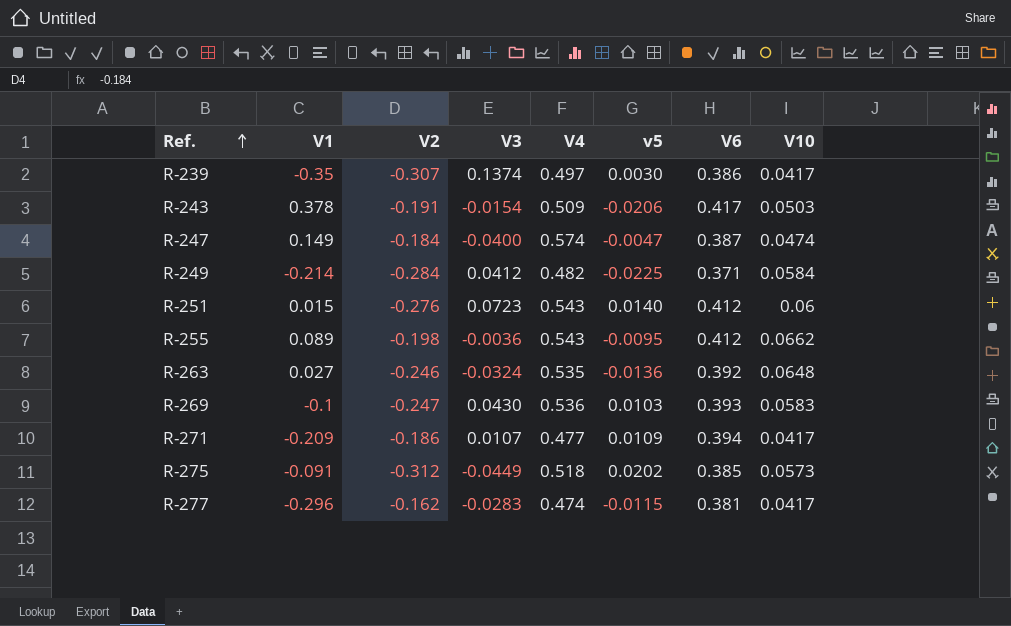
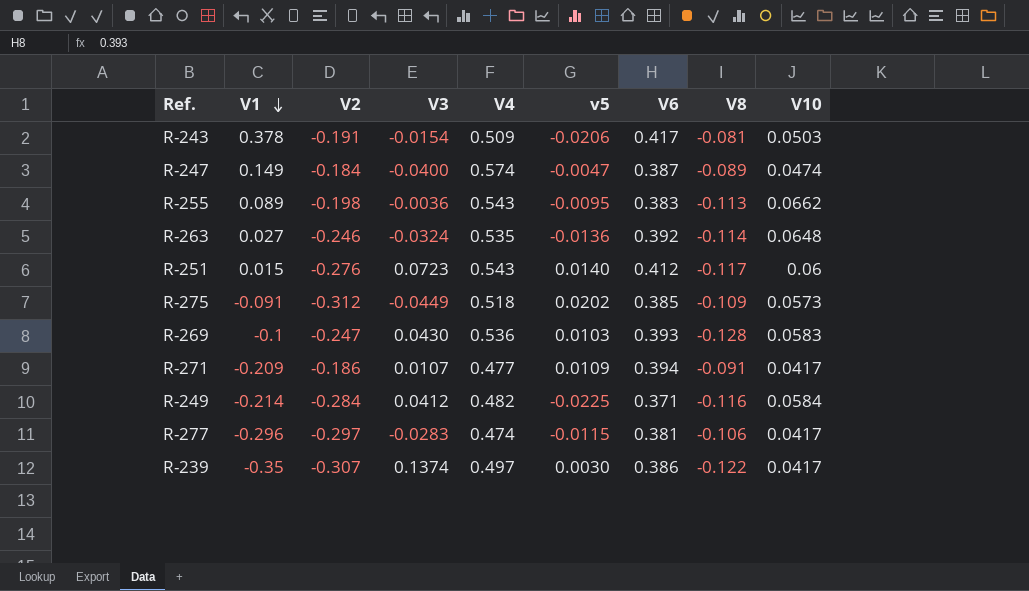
row order: Ref. ascending -> V1 descending
column V8 | position: none -> 8
R-255 | V6: 0.412 -> 0.383
R-277 | V2: -0.162 -> -0.297

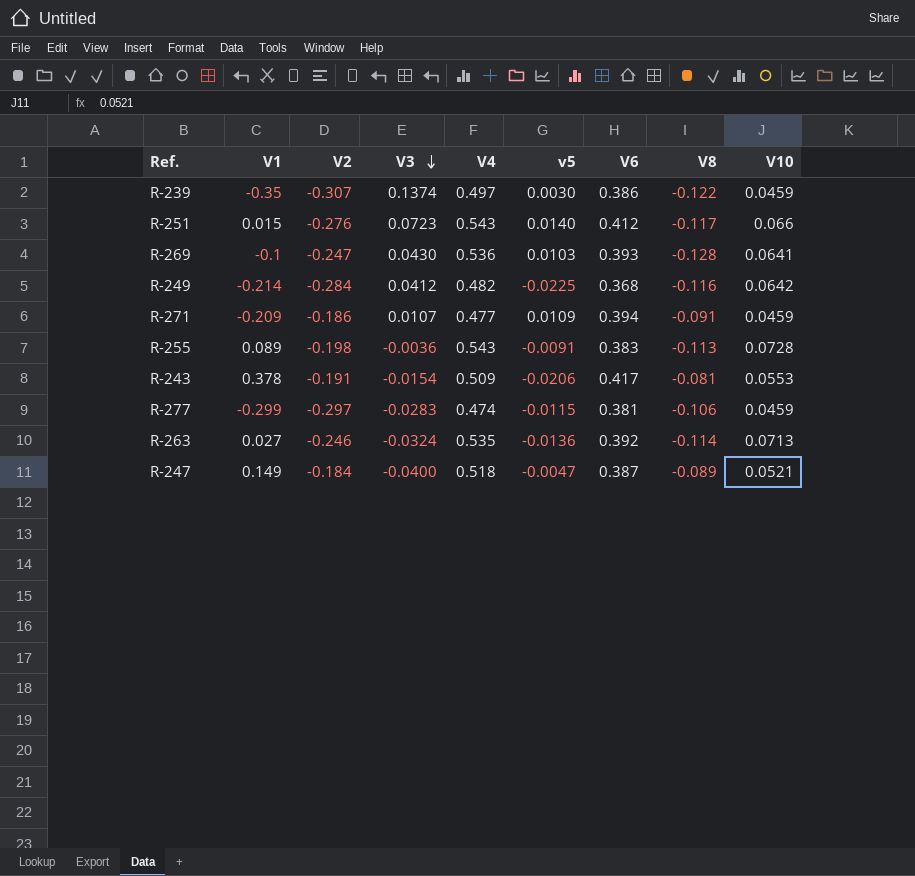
row order: V1 descending -> V3 descending
row R-275: -0.091 | -0.312 | -0.0449 | 0.518 | 0.0202 | 0.385 | -0.109 | 0.0573 -> none
R-239 | V10: 0.0417 -> 0.0459
R-251 | V10: 0.06 -> 0.066
R-269 | V10: 0.0583 -> 0.0641
R-249 | V6: 0.371 -> 0.368
R-249 | V10: 0.0584 -> 0.0642
R-271 | V10: 0.0417 -> 0.0459
R-255 | v5: -0.0095 -> -0.0091
R-255 | V10: 0.0662 -> 0.0728
R-243 | V10: 0.0503 -> 0.0553
R-277 | V1: -0.296 -> -0.299
R-277 | V10: 0.0417 -> 0.0459
R-263 | V10: 0.0648 -> 0.0713
R-247 | V4: 0.574 -> 0.518
R-247 | V10: 0.0474 -> 0.0521

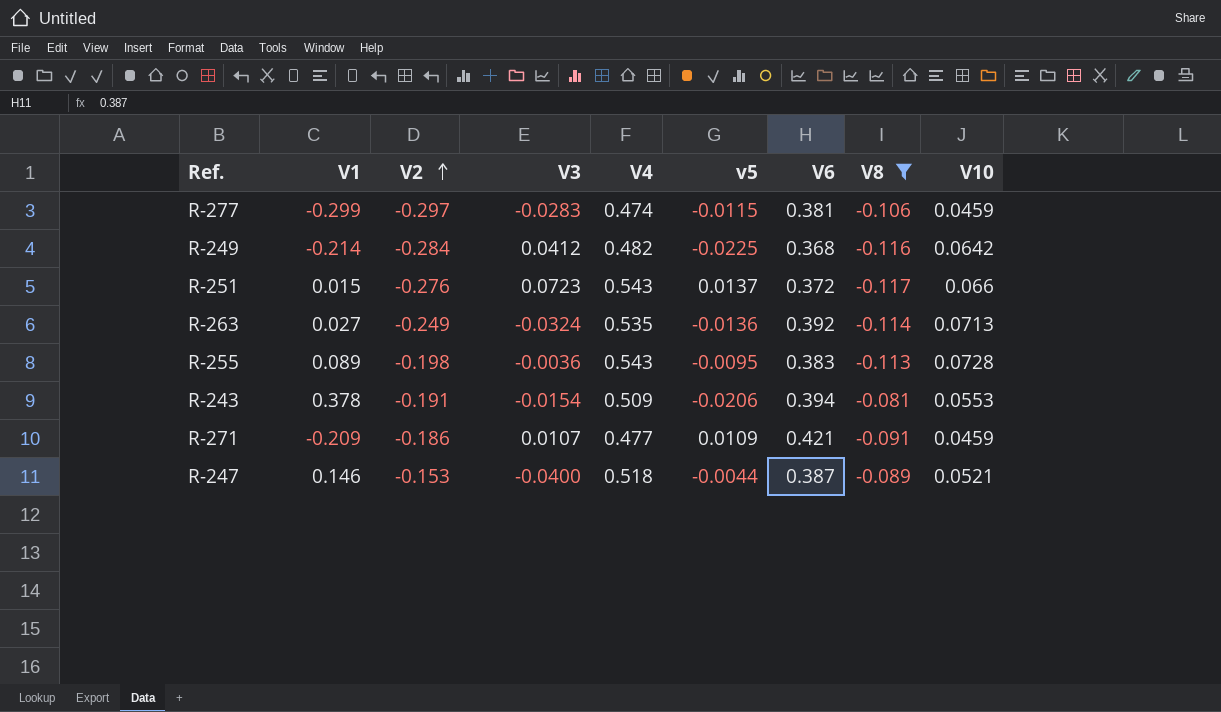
filter: none -> V8 >= -0.117
row order: V3 descending -> V2 ascending
R-251 | v5: 0.0140 -> 0.0137
R-251 | V6: 0.412 -> 0.372
R-263 | V2: -0.246 -> -0.249
R-255 | v5: -0.0091 -> -0.0095
R-243 | V6: 0.417 -> 0.394
R-271 | V6: 0.394 -> 0.421
R-247 | V1: 0.149 -> 0.146
R-247 | V2: -0.184 -> -0.153
R-247 | v5: -0.0047 -> -0.0044

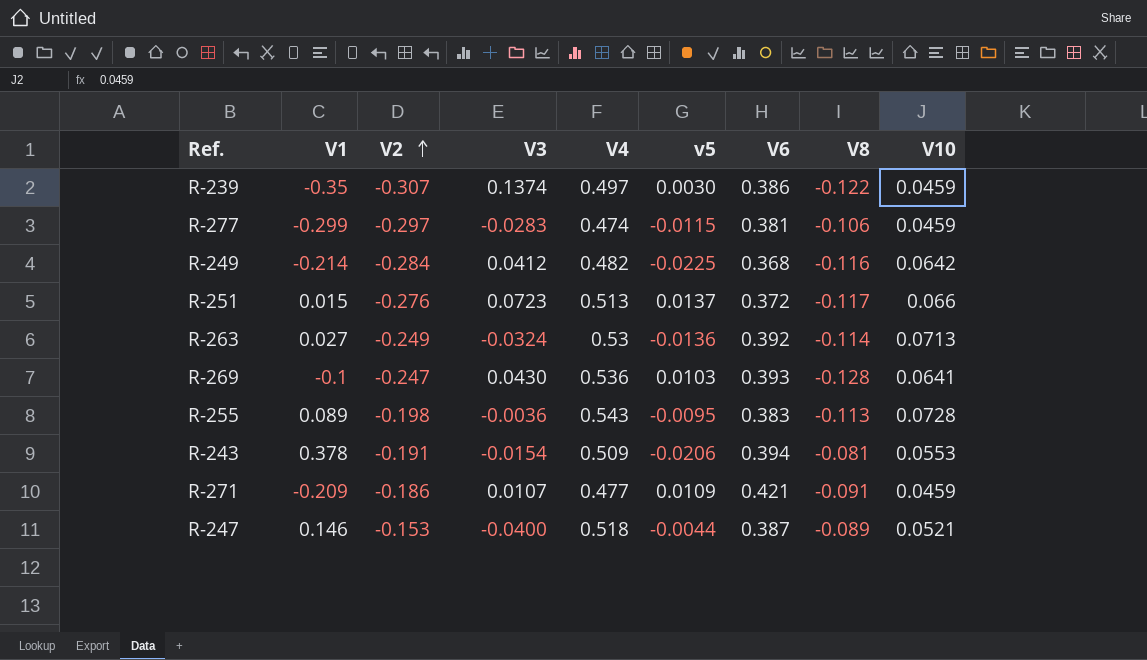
filter: V8 >= -0.117 -> none
R-251 | V4: 0.543 -> 0.513
R-263 | V4: 0.535 -> 0.53

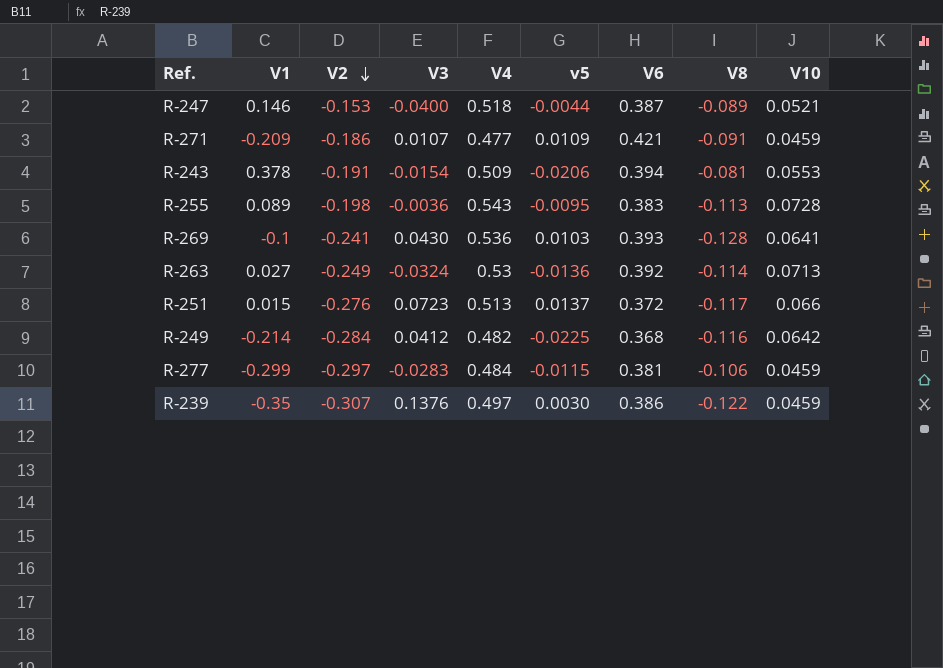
row order: V2 ascending -> V2 descending
R-269 | V2: -0.247 -> -0.241
R-277 | V4: 0.474 -> 0.484
R-239 | V3: 0.1374 -> 0.1376

